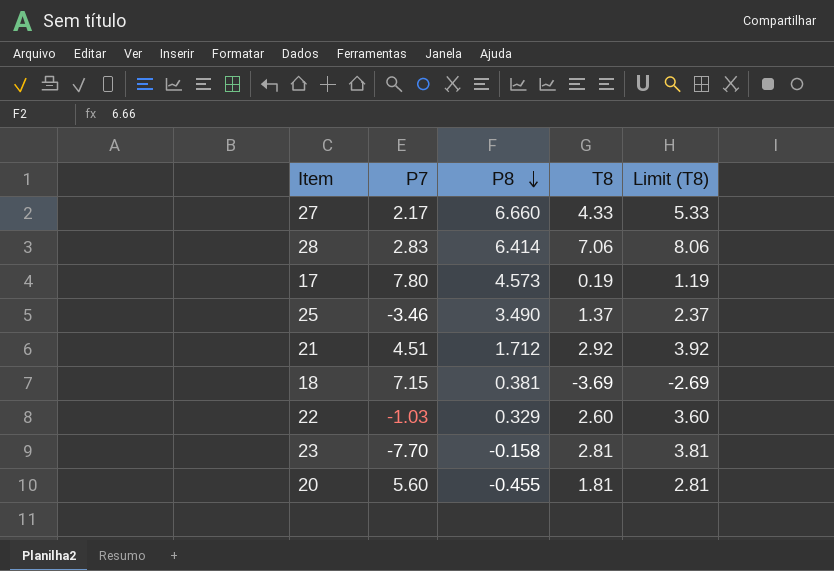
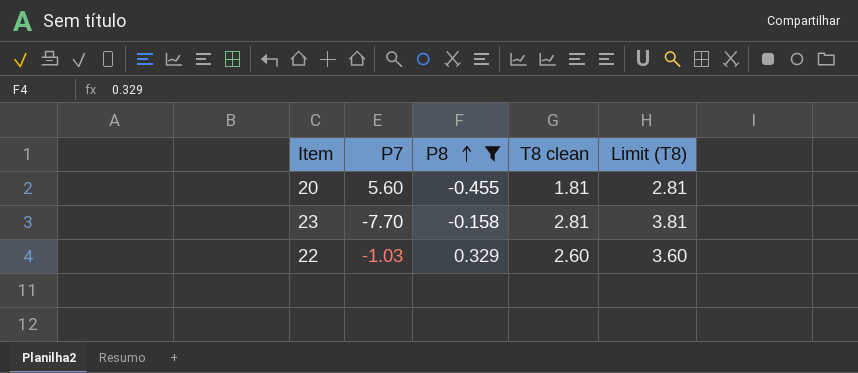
filter: none -> P8 <= 0.329
row order: P8 descending -> P8 ascending
column name: T8 -> T8 clean

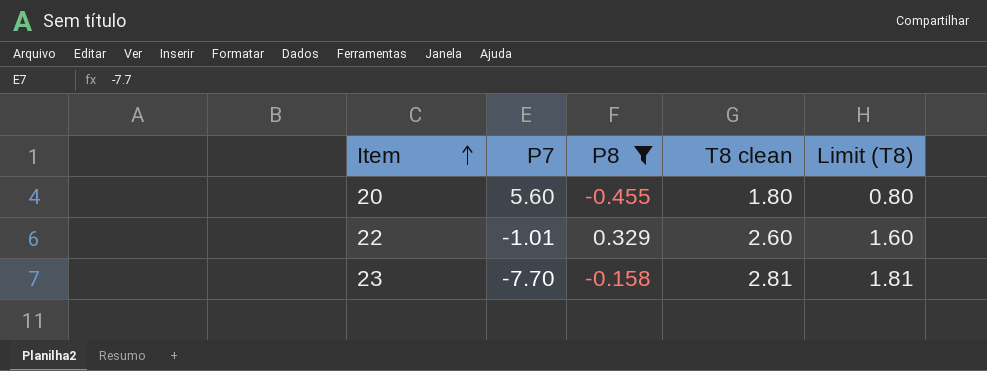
row order: P8 ascending -> Item ascending
column Limit (T8) | formula: [T8 clean] + 1 -> [T8 clean] - 1
20 | T8 clean: 1.81 -> 1.80
22 | P7: -1.03 -> -1.01

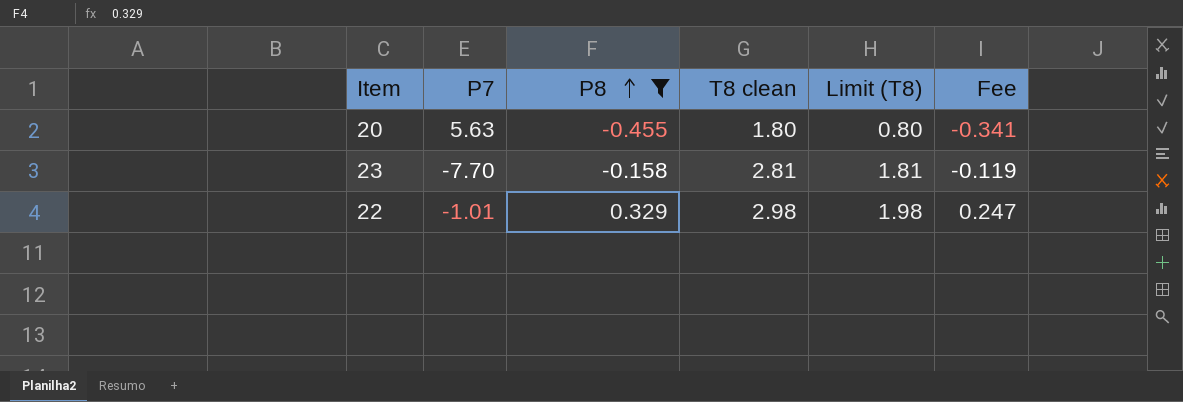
row order: Item ascending -> P8 ascending
column Fee | formula: none -> [P8] * 0.75
20 | P7: 5.60 -> 5.63
22 | T8 clean: 2.60 -> 2.98
22 | Limit (T8): 1.60 -> 1.98

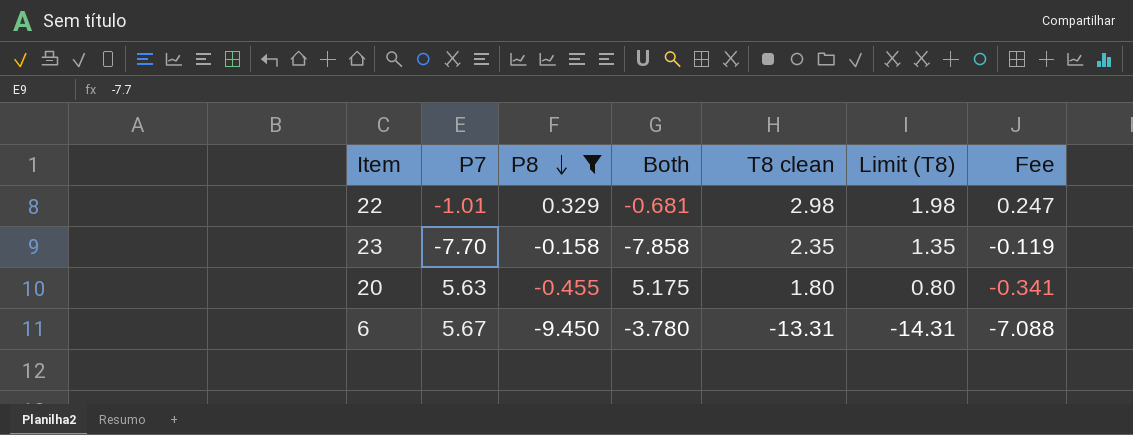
row order: P8 ascending -> P8 descending
column Both | formula: none -> [P7] + [P8]
23 | T8 clean: 2.81 -> 2.35
23 | Limit (T8): 1.81 -> 1.35
row 6: none -> 5.67 | -9.450 | -3.780 | -13.31 | -14.31 | -7.088

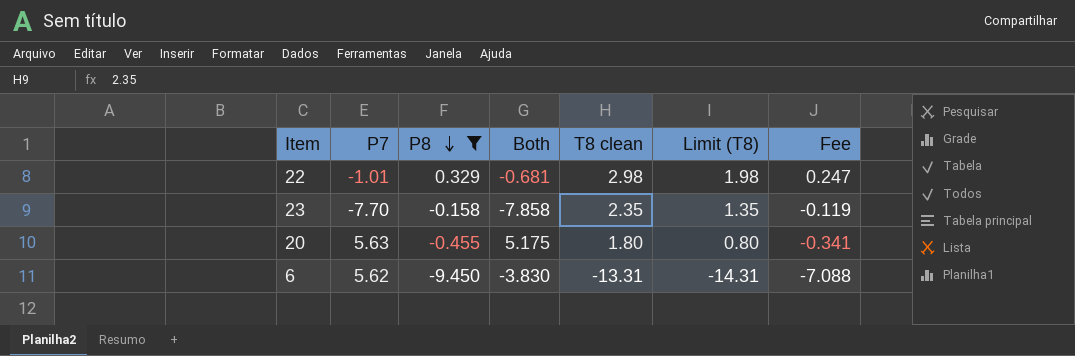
6 | P7: 5.67 -> 5.62
6 | Both: -3.780 -> -3.830

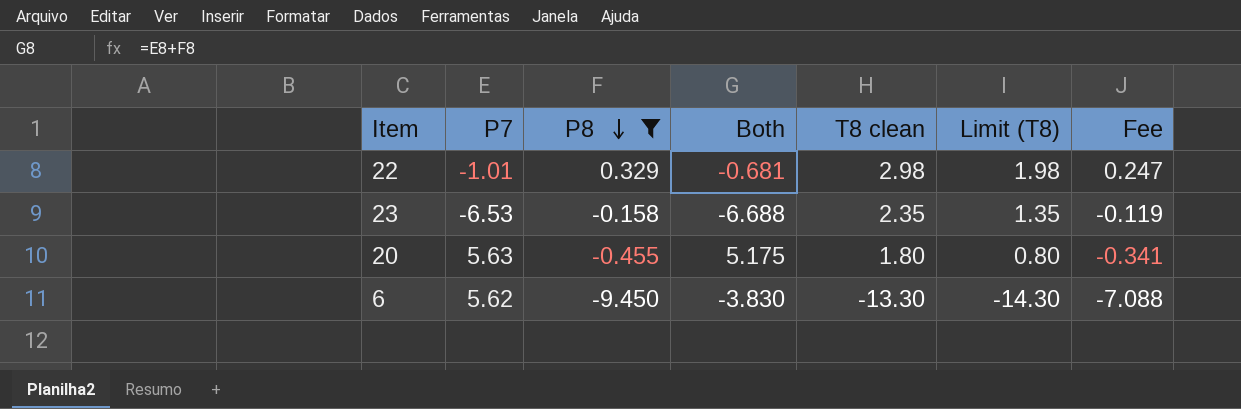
23 | P7: -7.70 -> -6.53
23 | Both: -7.858 -> -6.688
6 | T8 clean: -13.31 -> -13.30
6 | Limit (T8): -14.31 -> -14.30

